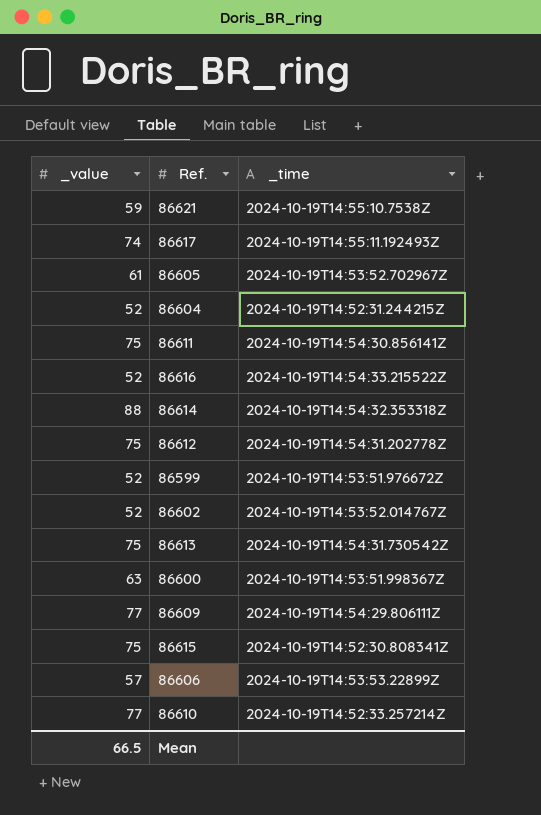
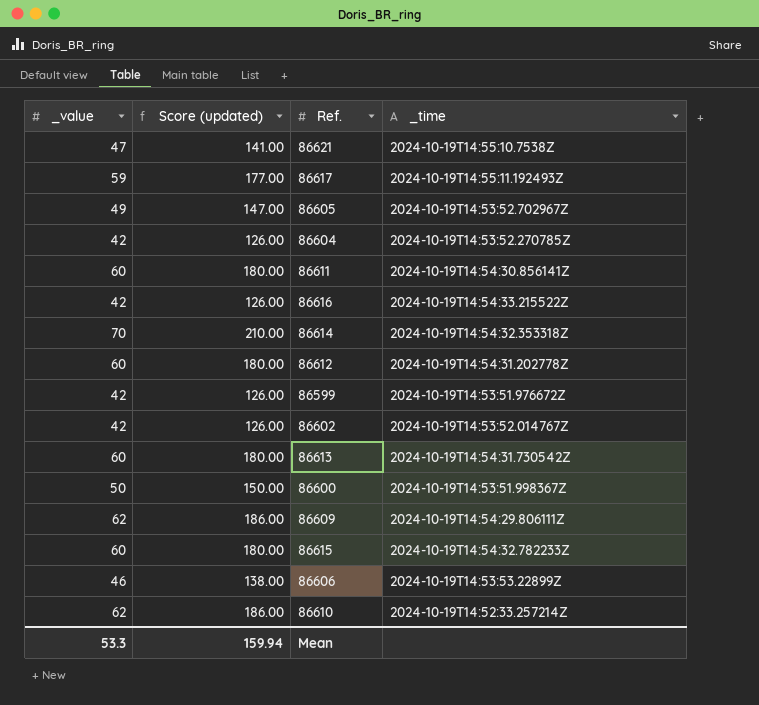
column Score (updated) | formula: none -> [_value] * 3
86621 | _value: 59 -> 47
86617 | _value: 74 -> 59
86605 | _value: 61 -> 49
86604 | _value: 52 -> 42
86604 | _time: 2024-10-19T14:52:31.244215Z -> 2024-10-19T14:53:52.270785Z
86611 | _value: 75 -> 60
86616 | _value: 52 -> 42
86614 | _value: 88 -> 70
86612 | _value: 75 -> 60
86599 | _value: 52 -> 42
86602 | _value: 52 -> 42
86613 | _value: 75 -> 60
86600 | _value: 63 -> 50
86609 | _value: 77 -> 62
86615 | _value: 75 -> 60
86615 | _time: 2024-10-19T14:52:30.808341Z -> 2024-10-19T14:54:32.782233Z
86606 | _value: 57 -> 46
86610 | _value: 77 -> 62
Mean | _value: 66.5 -> 53.3

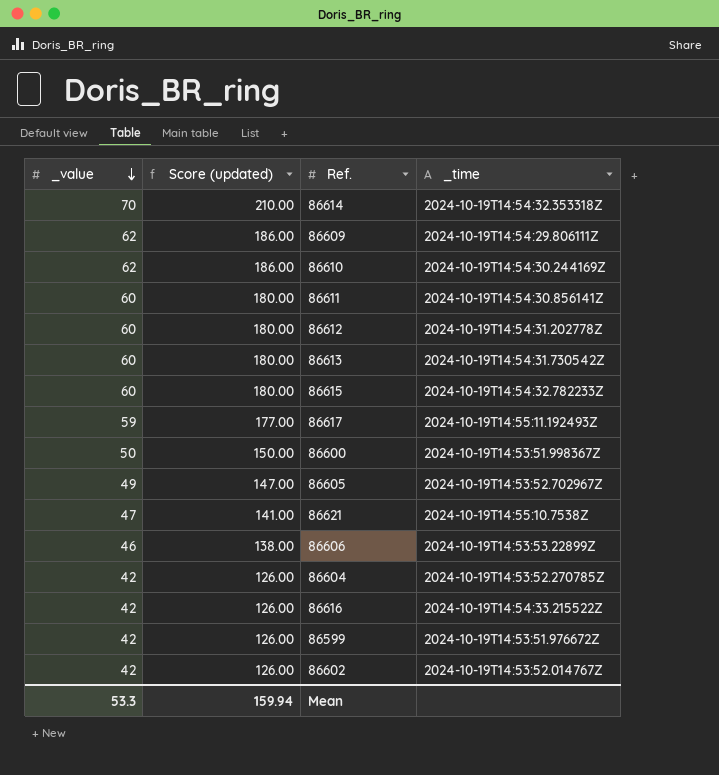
row order: none -> _value descending
86610 | _time: 2024-10-19T14:52:33.257214Z -> 2024-10-19T14:54:30.244169Z

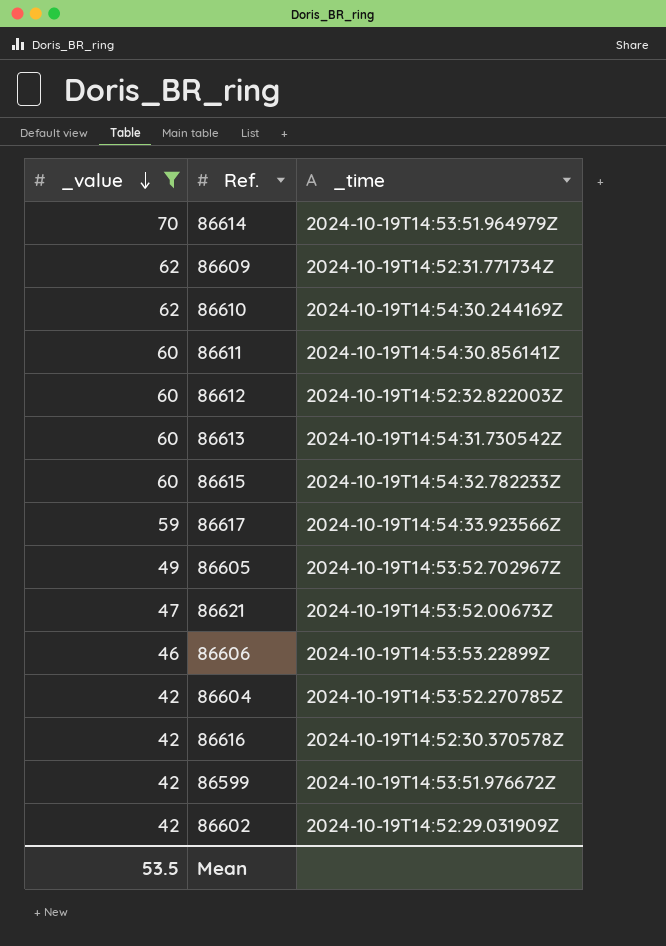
filter: none -> _value != 50
column Score (updated) | formula: [_value] * 3 -> none
86614 | _time: 2024-10-19T14:54:32.353318Z -> 2024-10-19T14:53:51.964979Z
86609 | _time: 2024-10-19T14:54:29.806111Z -> 2024-10-19T14:52:31.771734Z
86612 | _time: 2024-10-19T14:54:31.202778Z -> 2024-10-19T14:52:32.822003Z
86617 | _time: 2024-10-19T14:55:11.192493Z -> 2024-10-19T14:54:33.923566Z
86621 | _time: 2024-10-19T14:55:10.7538Z -> 2024-10-19T14:53:52.00673Z
86616 | _time: 2024-10-19T14:54:33.215522Z -> 2024-10-19T14:52:30.370578Z
86602 | _time: 2024-10-19T14:53:52.014767Z -> 2024-10-19T14:52:29.031909Z
Mean | _value: 53.3 -> 53.5

